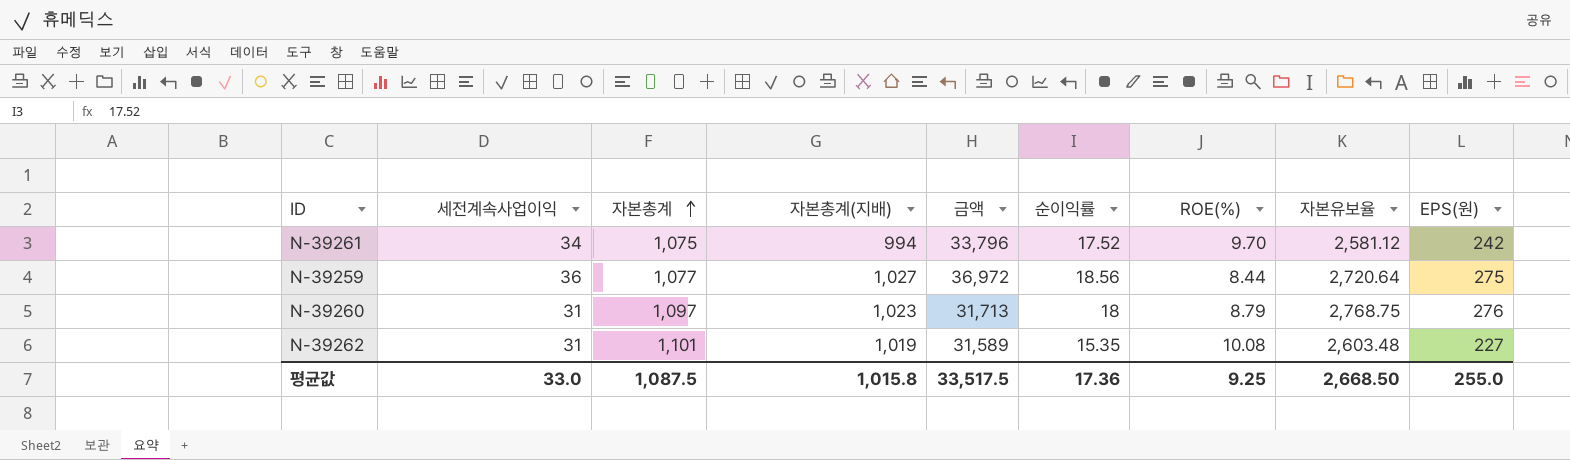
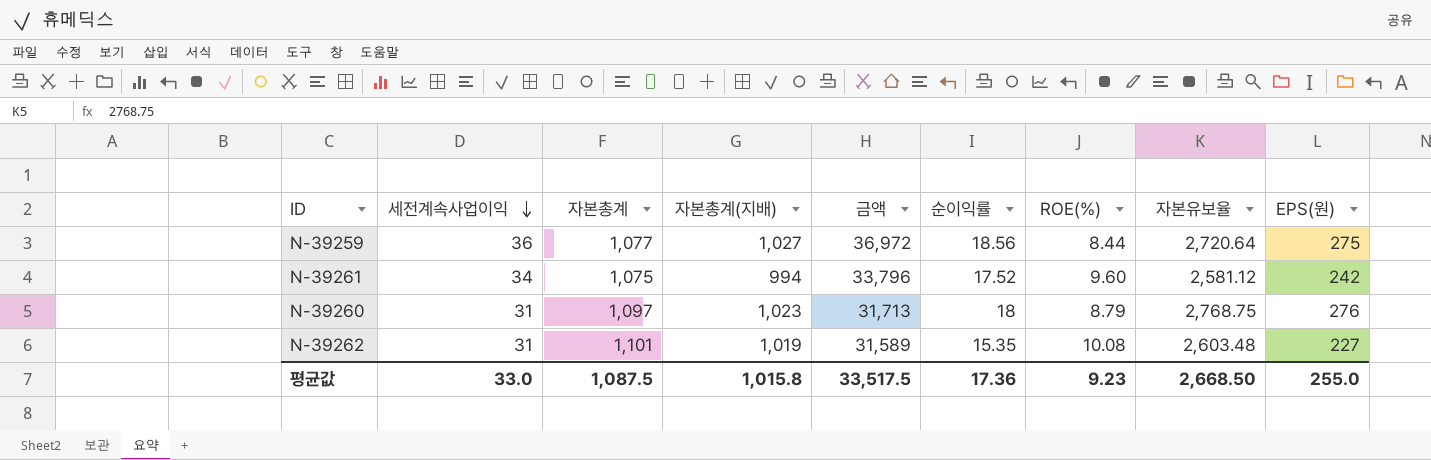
row order: 자본총계 ascending -> 세전계속사업이익 descending
N-39261 | ROE(%): 9.70 -> 9.60
평균값 | ROE(%): 9.25 -> 9.23

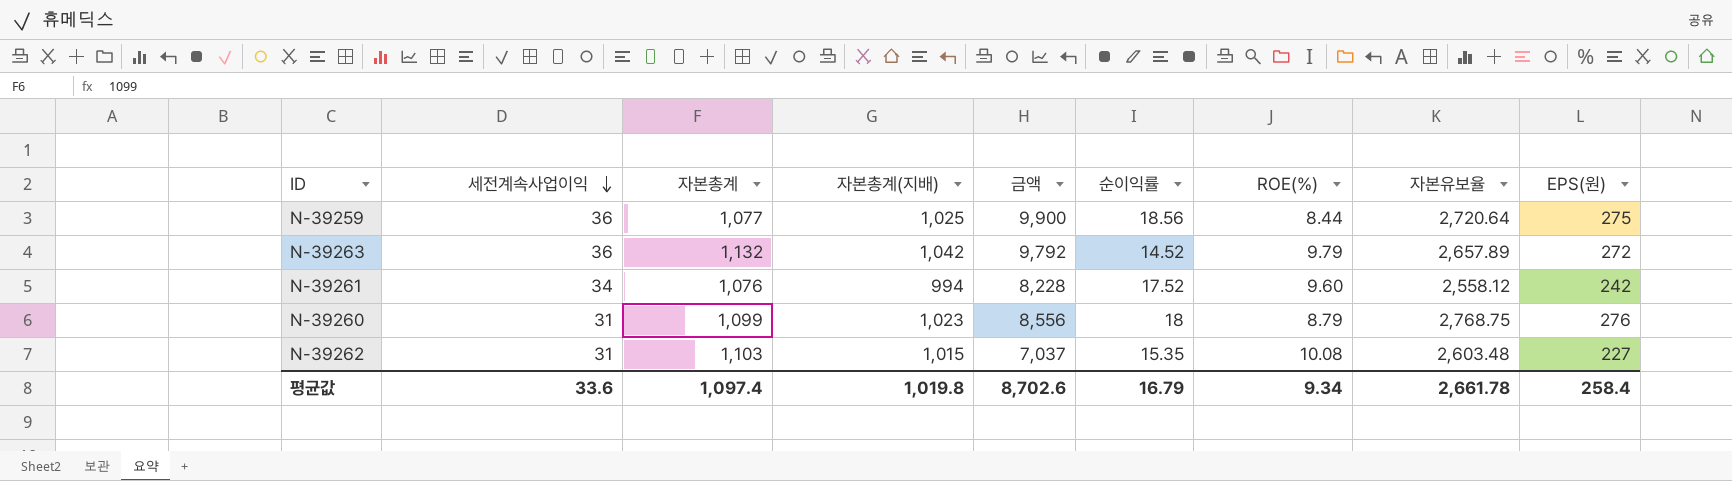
column 금액 | formula: [세전계속사업이익] * [자본총계(지배)] -> [세전계속사업이익] * [EPS(원)]
N-39259 | 자본총계(지배): 1,027 -> 1,025
row N-39263: none -> 36 | 1,132 | 1,042 | 9,792 | 14.52 | 9.79 | 2,657.89 | 272
N-39261 | 자본총계: 1,075 -> 1,076
N-39261 | 자본유보율: 2,581.12 -> 2,558.12
N-39260 | 자본총계: 1,097 -> 1,099
N-39262 | 자본총계: 1,101 -> 1,103
N-39262 | 자본총계(지배): 1,019 -> 1,015
평균값 | 세전계속사업이익: 33.0 -> 33.6
평균값 | 자본총계: 1,087.5 -> 1,097.4
평균값 | 자본총계(지배): 1,015.8 -> 1,019.8
평균값 | 금액: 33,517.5 -> 8,702.6
평균값 | 순이익률: 17.36 -> 16.79
평균값 | ROE(%): 9.23 -> 9.34
평균값 | 자본유보율: 2,668.50 -> 2,661.78
평균값 | EPS(원): 255.0 -> 258.4

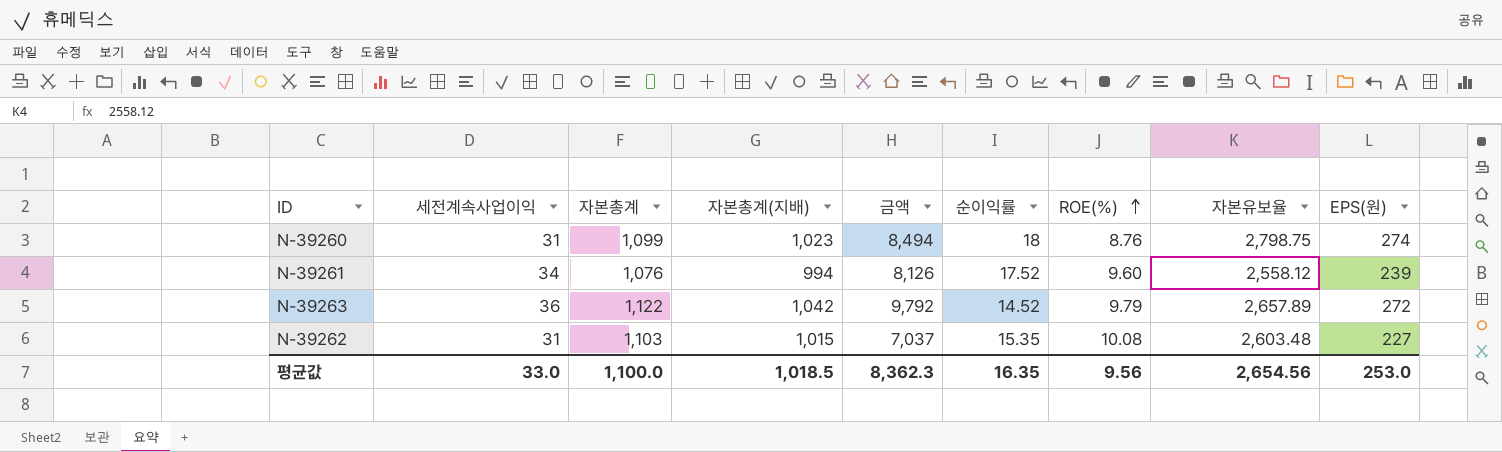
row order: 세전계속사업이익 descending -> ROE(%) ascending
row N-39259: 36 | 1,077 | 1,025 | 9,900 | 18.56 | 8.44 | 2,720.64 | 275 -> none
N-39260 | 금액: 8,556 -> 8,494
N-39260 | ROE(%): 8.79 -> 8.76
N-39260 | 자본유보율: 2,768.75 -> 2,798.75
N-39260 | EPS(원): 276 -> 274
N-39261 | 금액: 8,228 -> 8,126
N-39261 | EPS(원): 242 -> 239
N-39263 | 자본총계: 1,132 -> 1,122
평균값 | 세전계속사업이익: 33.6 -> 33.0
평균값 | 자본총계: 1,097.4 -> 1,100.0
평균값 | 자본총계(지배): 1,019.8 -> 1,018.5
평균값 | 금액: 8,702.6 -> 8,362.3
평균값 | 순이익률: 16.79 -> 16.35
평균값 | ROE(%): 9.34 -> 9.56
평균값 | 자본유보율: 2,661.78 -> 2,654.56
평균값 | EPS(원): 258.4 -> 253.0

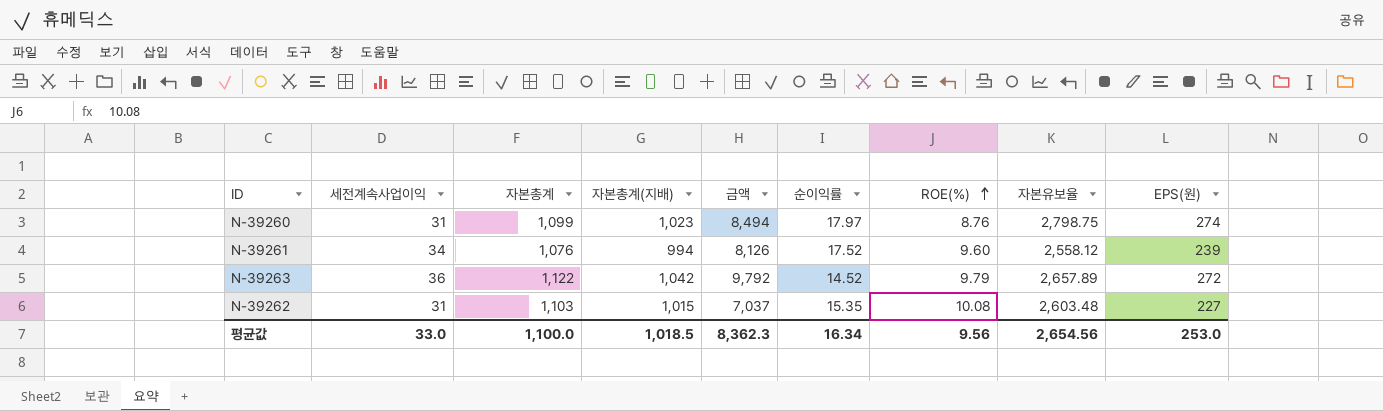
N-39260 | 순이익률: 18 -> 17.97
평균값 | 순이익률: 16.35 -> 16.34

